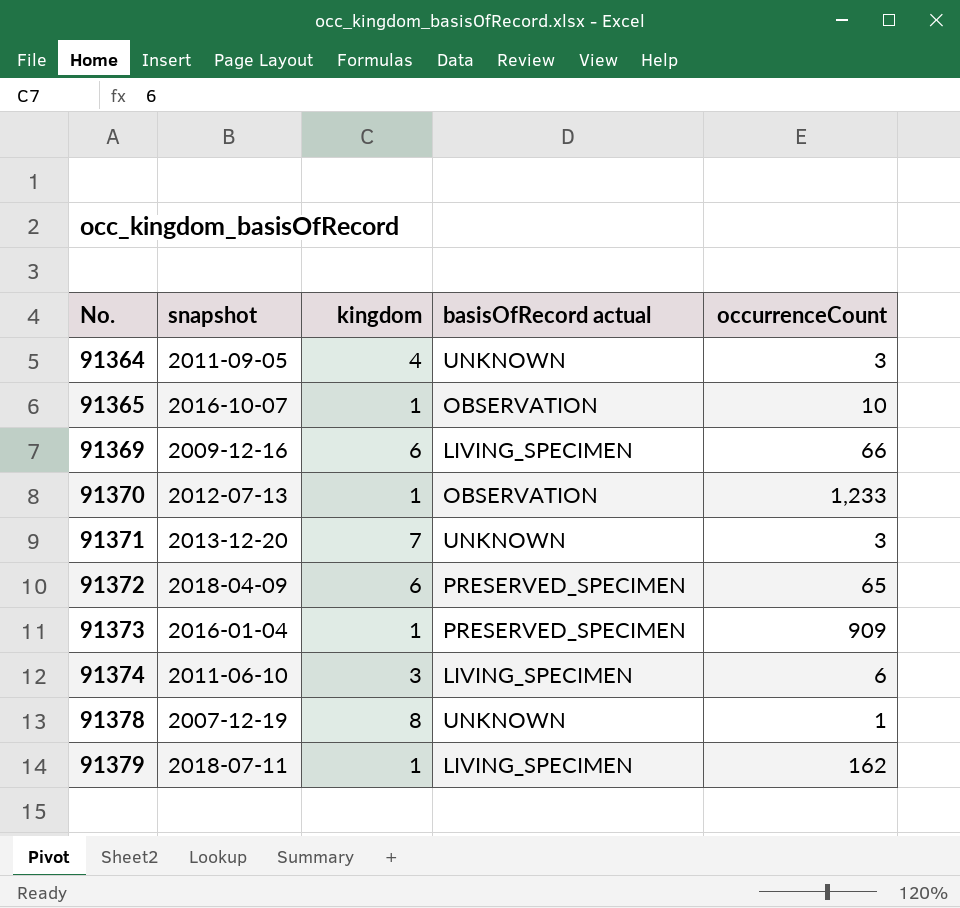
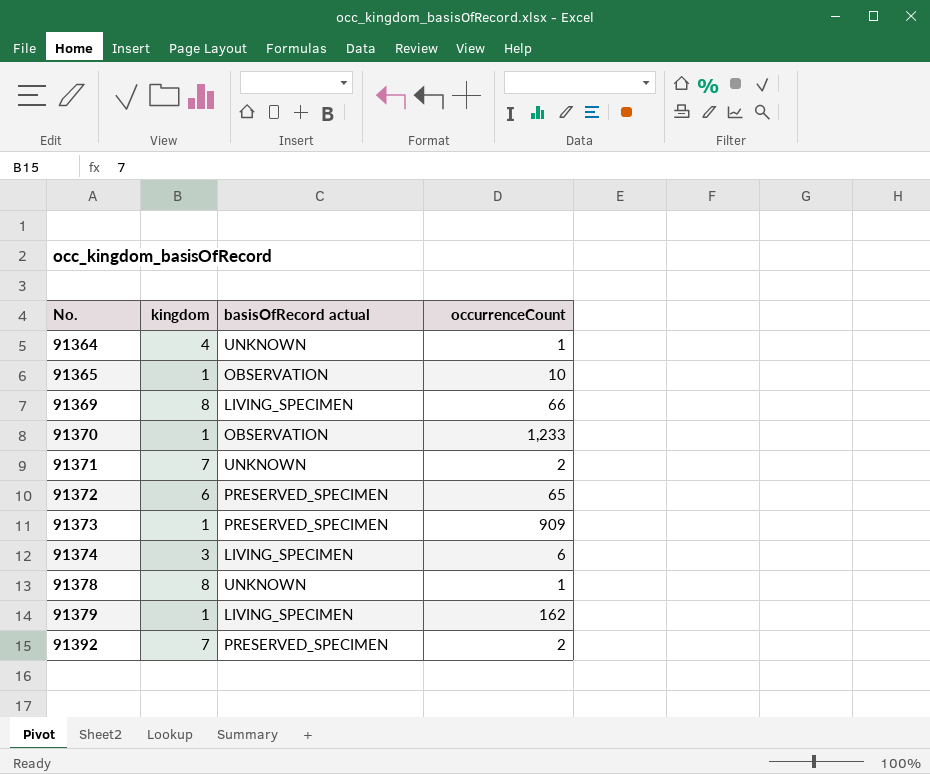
column snapshot | position: 2 -> none
91364 | occurrenceCount: 3 -> 1
91369 | kingdom: 6 -> 8
91371 | occurrenceCount: 3 -> 2
row 91392: none -> 7 | PRESERVED_SPECIMEN | 2

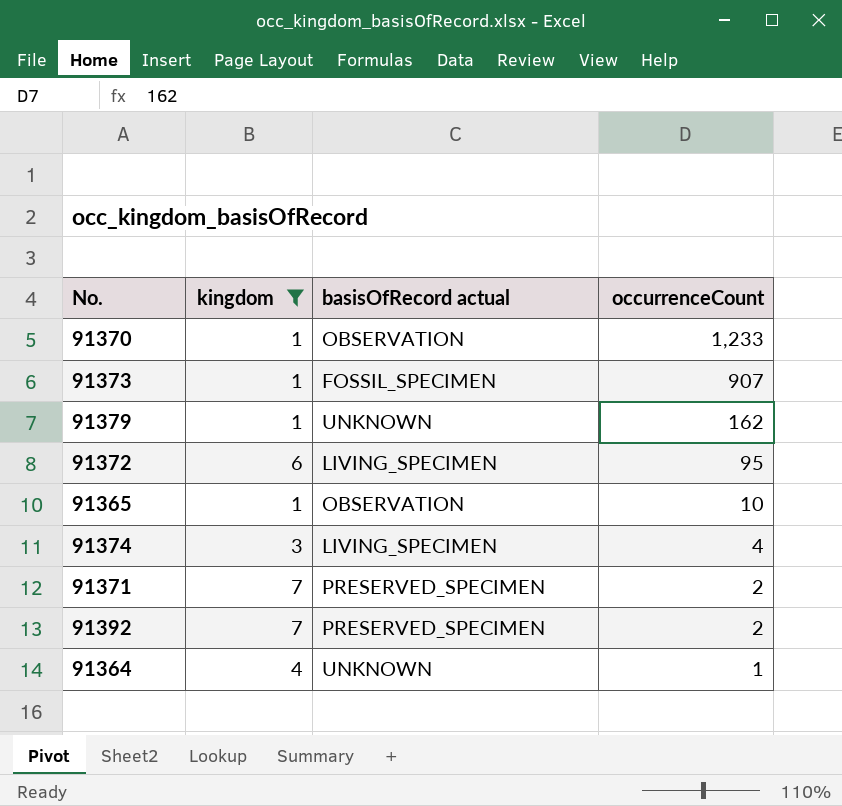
filter: none -> kingdom != 8
row order: No. ascending -> occurrenceCount descending
91373 | basisOfRecord actual: PRESERVED_SPECIMEN -> FOSSIL_SPECIMEN
91373 | occurrenceCount: 909 -> 907
91379 | basisOfRecord actual: LIVING_SPECIMEN -> UNKNOWN
91372 | basisOfRecord actual: PRESERVED_SPECIMEN -> LIVING_SPECIMEN
91372 | occurrenceCount: 65 -> 95
91374 | occurrenceCount: 6 -> 4
91371 | basisOfRecord actual: UNKNOWN -> PRESERVED_SPECIMEN

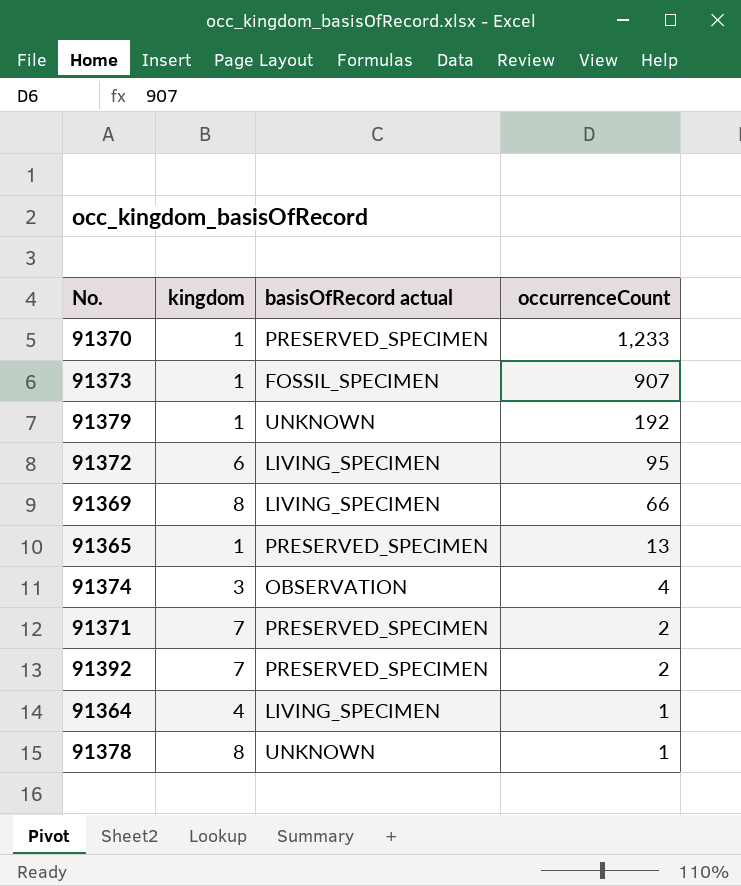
filter: kingdom != 8 -> none
91370 | basisOfRecord actual: OBSERVATION -> PRESERVED_SPECIMEN
91379 | occurrenceCount: 162 -> 192
91365 | basisOfRecord actual: OBSERVATION -> PRESERVED_SPECIMEN
91365 | occurrenceCount: 10 -> 13
91374 | basisOfRecord actual: LIVING_SPECIMEN -> OBSERVATION
91364 | basisOfRecord actual: UNKNOWN -> LIVING_SPECIMEN

